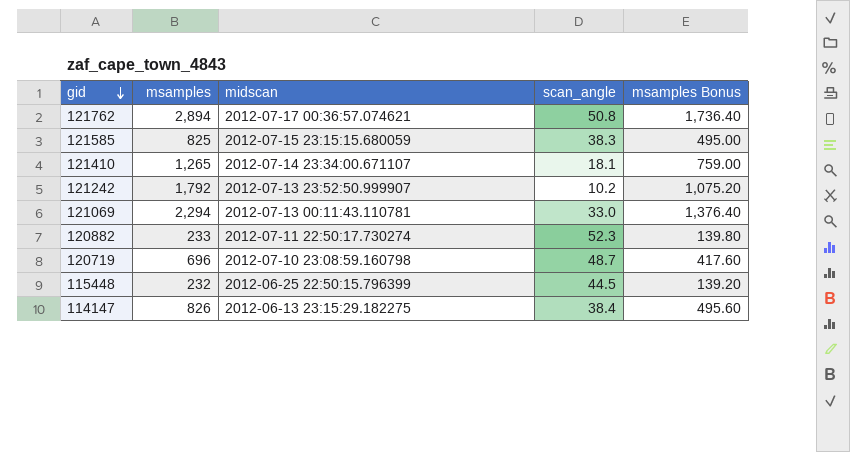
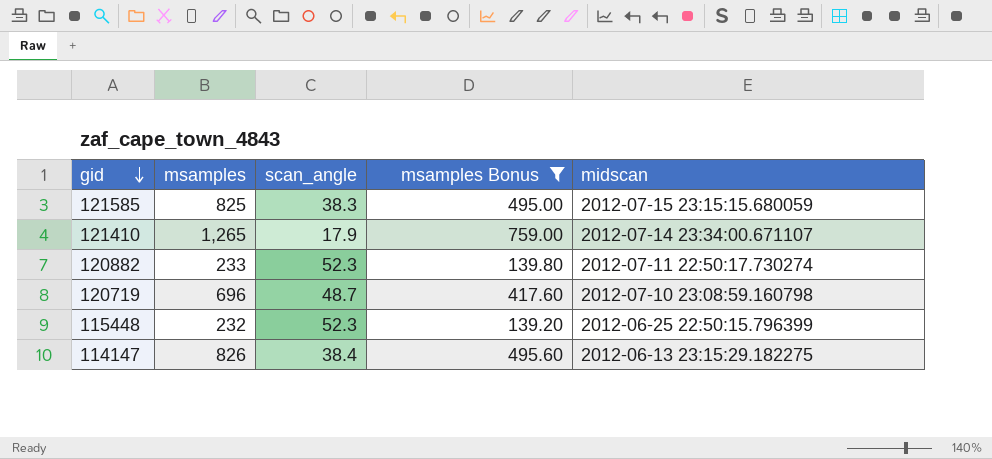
filter: none -> msamples Bonus <= 759.00
column midscan | position: 3 -> 5
121410 | scan_angle: 18.1 -> 17.9
115448 | scan_angle: 44.5 -> 52.3

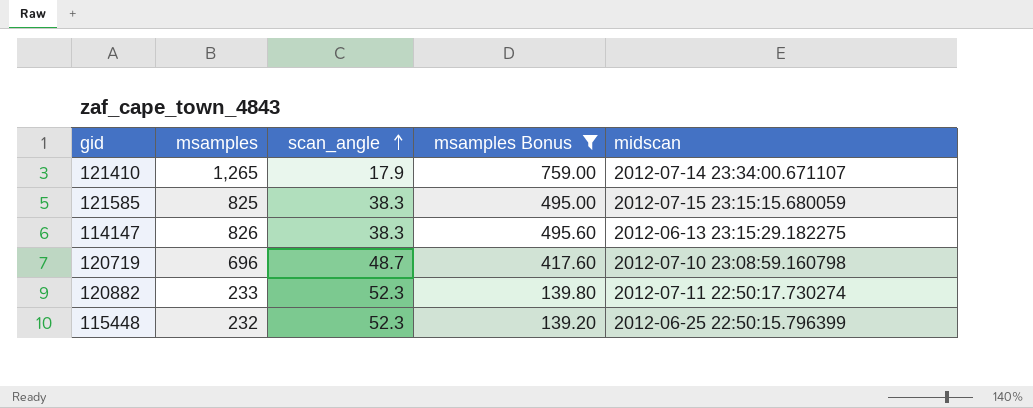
row order: gid descending -> scan_angle ascending
114147 | scan_angle: 38.4 -> 38.3

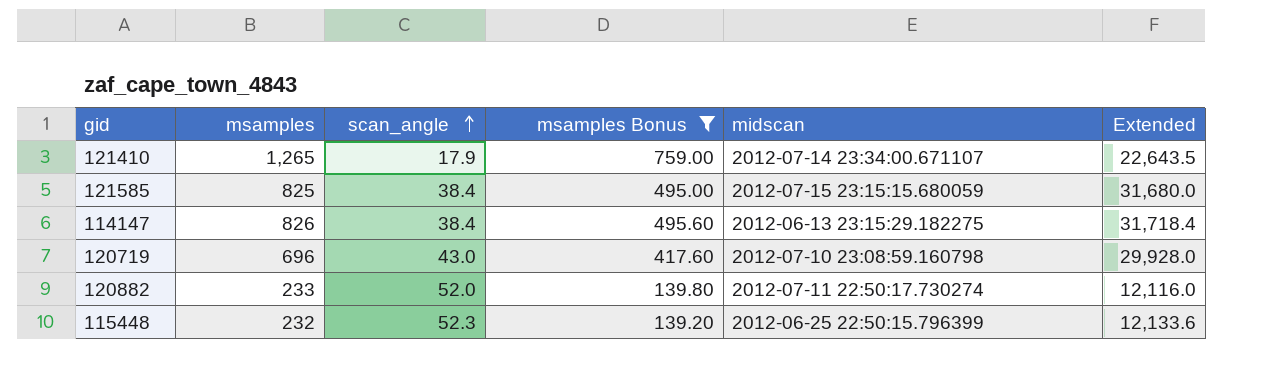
column Extended | formula: none -> [msamples] * [scan_angle]
121585 | scan_angle: 38.3 -> 38.4
114147 | scan_angle: 38.3 -> 38.4
120719 | scan_angle: 48.7 -> 43.0
120882 | scan_angle: 52.3 -> 52.0

